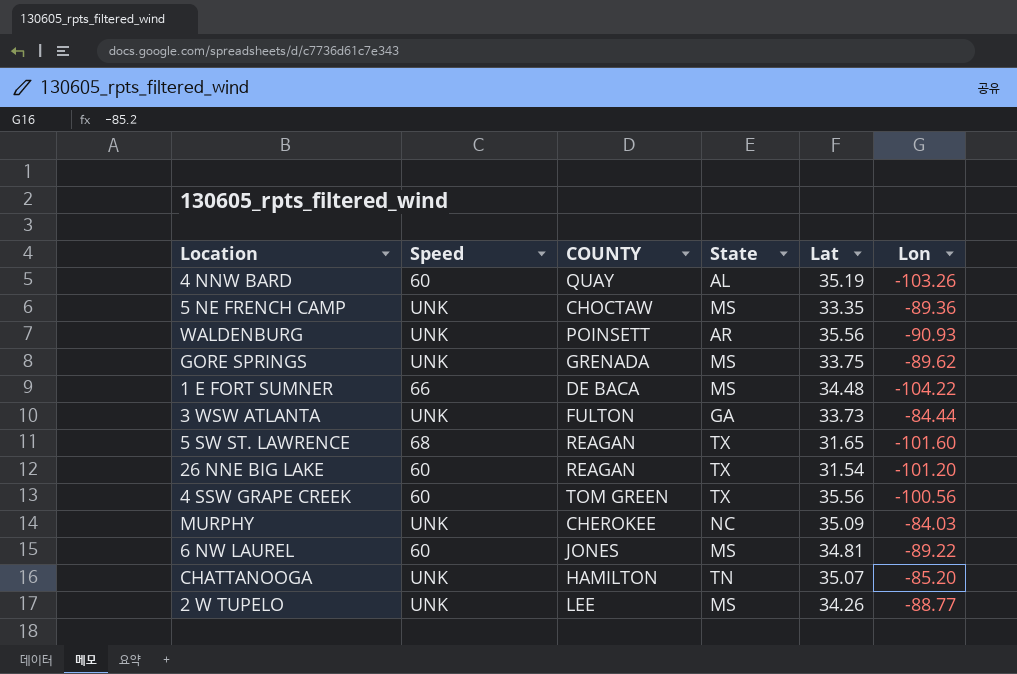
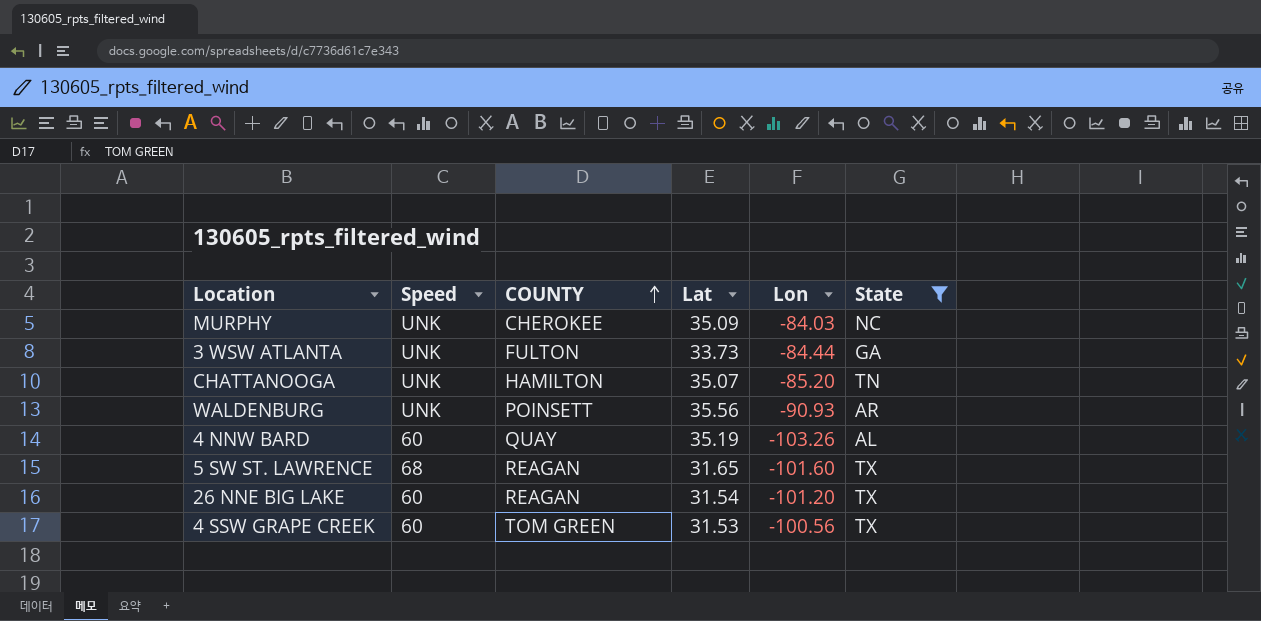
filter: none -> State != MS
row order: none -> COUNTY ascending
column State | position: 4 -> 6
4 SSW GRAPE CREEK | Lat: 35.56 -> 31.53

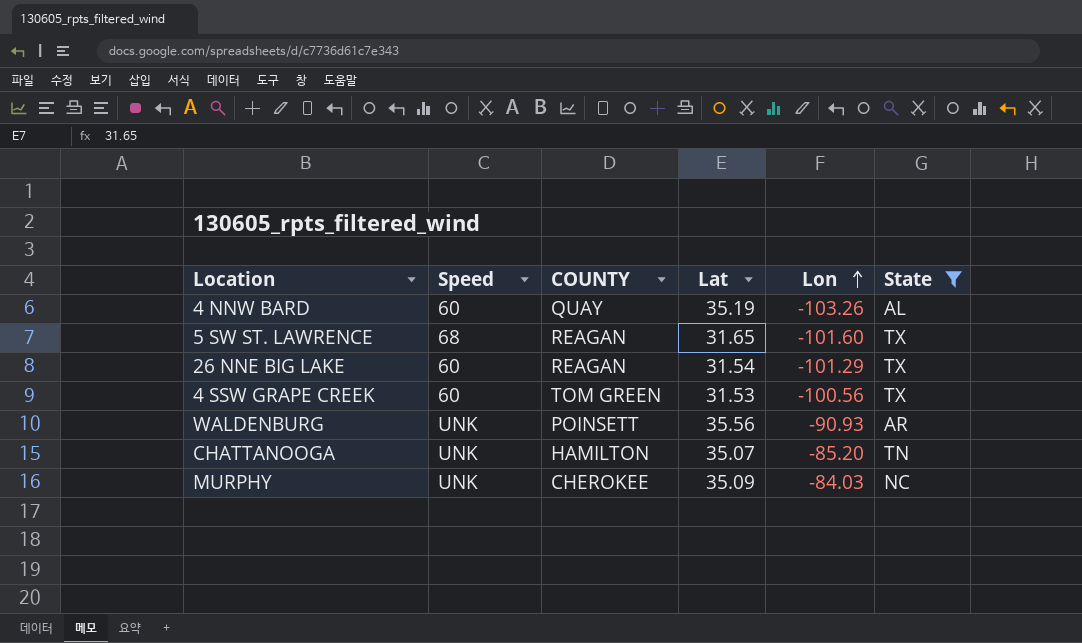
row order: COUNTY ascending -> Lon ascending
row 3 WSW ATLANTA: UNK | FULTON | 33.73 | -84.44 | GA -> none
26 NNE BIG LAKE | Lon: -101.20 -> -101.29

